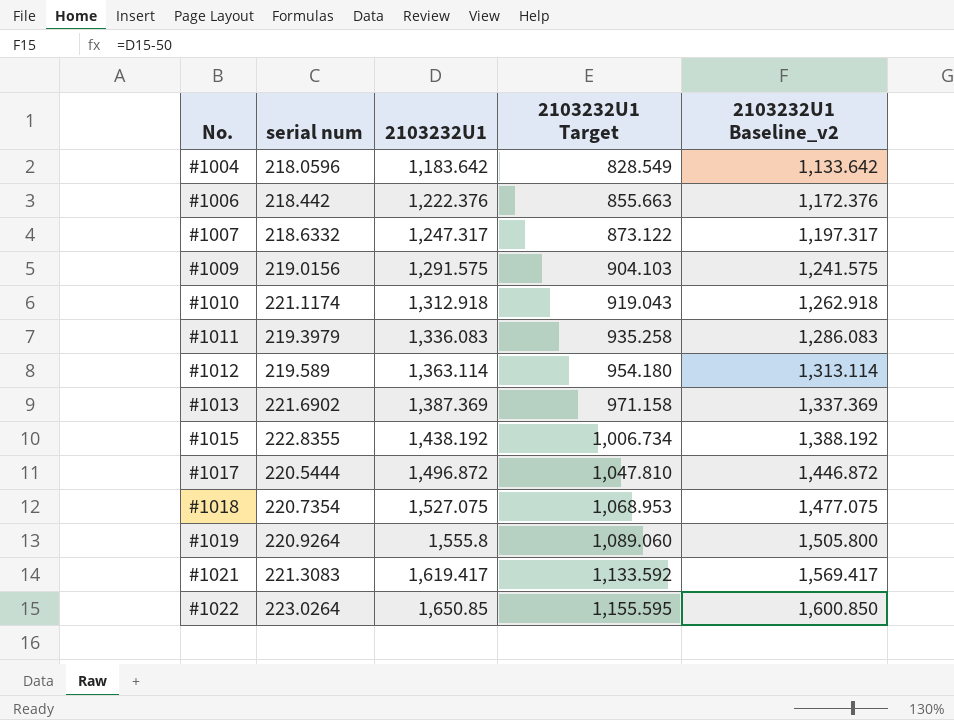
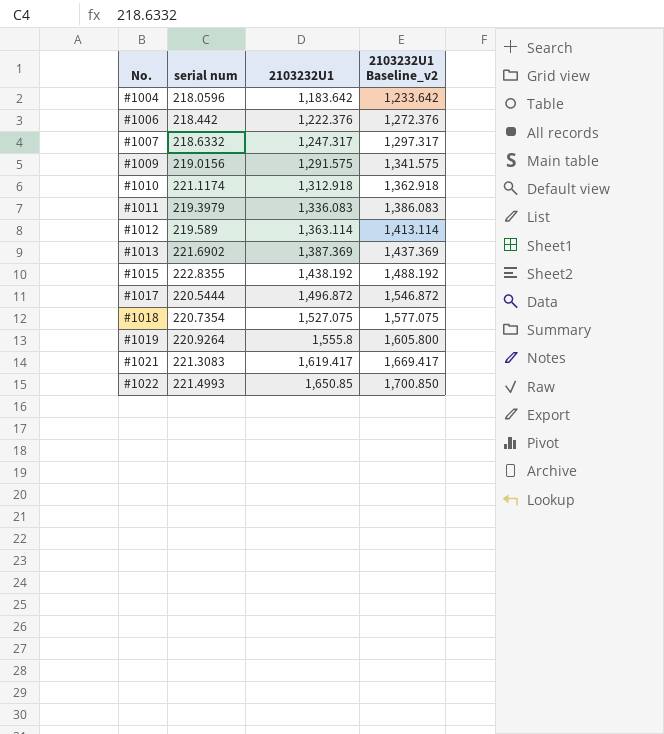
column 2103232U1 Target | formula: [2103232U1] * 0.7 -> none
column 2103232U1 Baseline_v2 | formula: [2103232U1] - 50 -> [2103232U1] + 50
#1022 | serial num: 223.0264 -> 221.4993

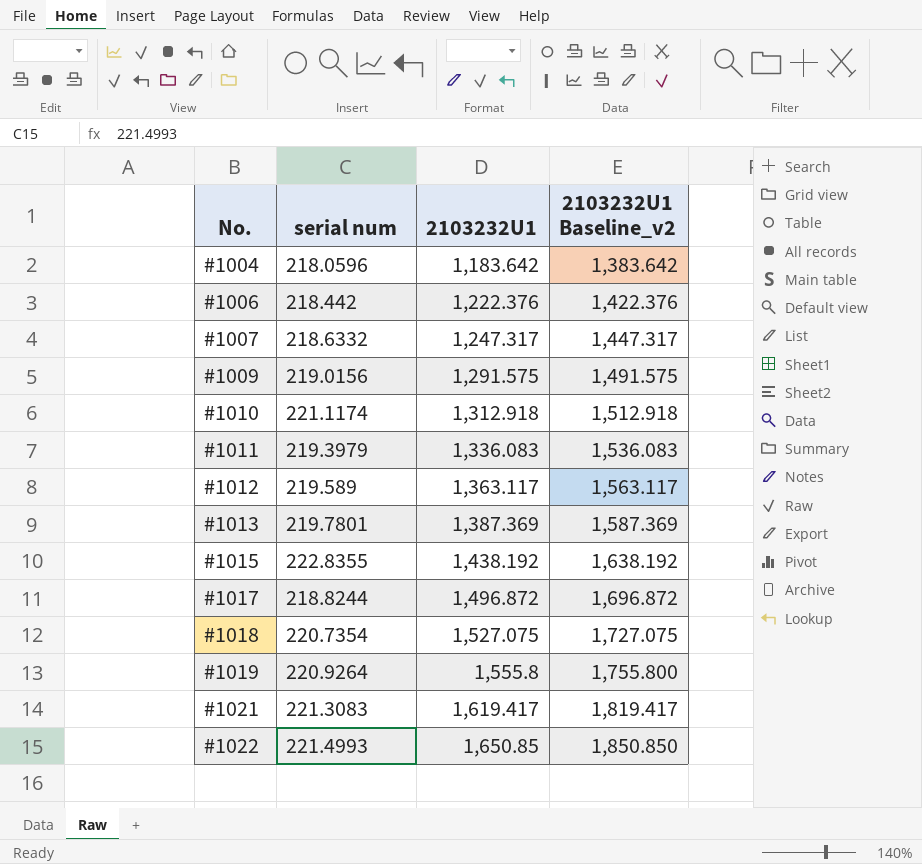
column 2103232U1 Baseline_v2 | formula: [2103232U1] + 50 -> [2103232U1] + 200
#1012 | 2103232U1: 1,363.114 -> 1,363.117
#1013 | serial num: 221.6902 -> 219.7801
#1017 | serial num: 220.5444 -> 218.8244

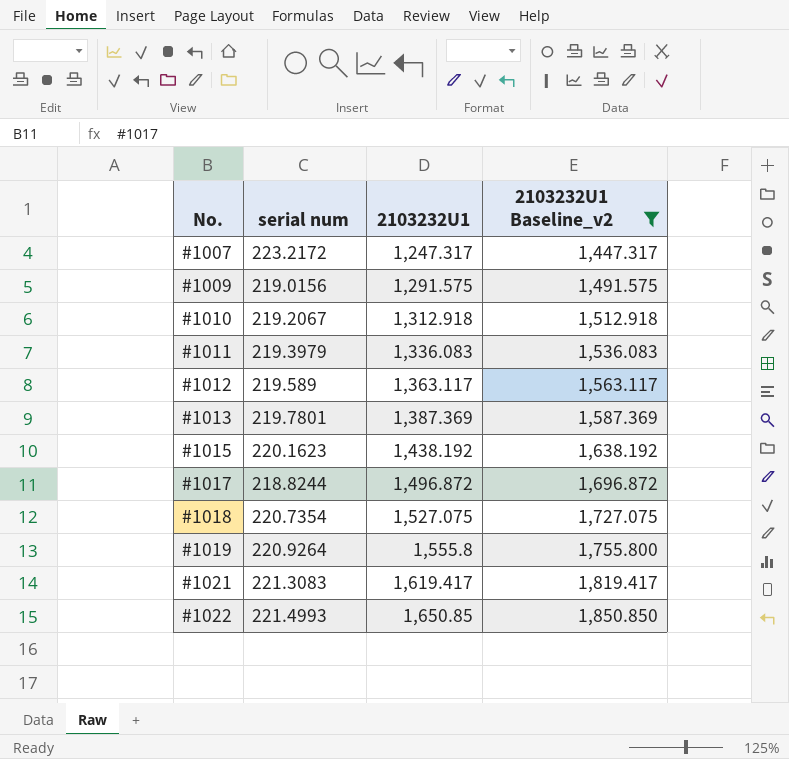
filter: none -> 2103232U1 Baseline_v2 >= 1,447.317
#1007 | serial num: 218.6332 -> 223.2172
#1010 | serial num: 221.1174 -> 219.2067
#1015 | serial num: 222.8355 -> 220.1623

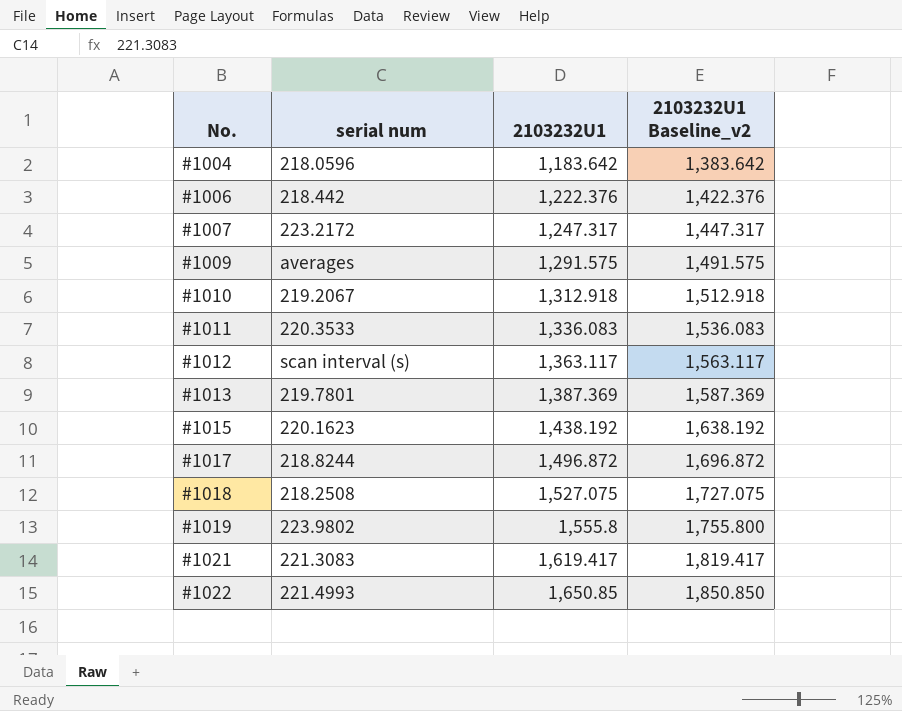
filter: 2103232U1 Baseline_v2 >= 1,447.317 -> none
#1009 | serial num: 219.0156 -> averages
#1011 | serial num: 219.3979 -> 220.3533
#1012 | serial num: 219.589 -> scan interval (s)
#1018 | serial num: 220.7354 -> 218.2508
#1019 | serial num: 220.9264 -> 223.9802

